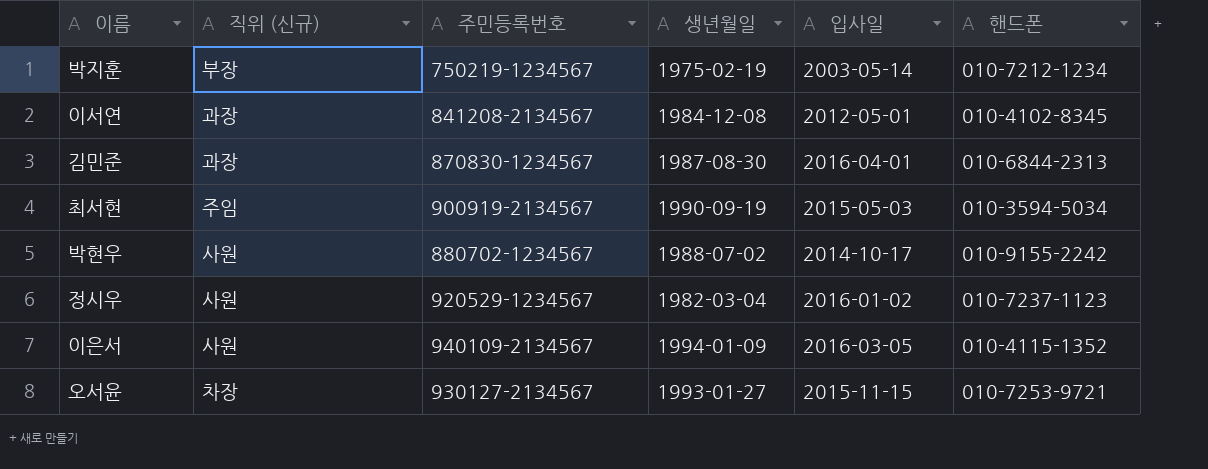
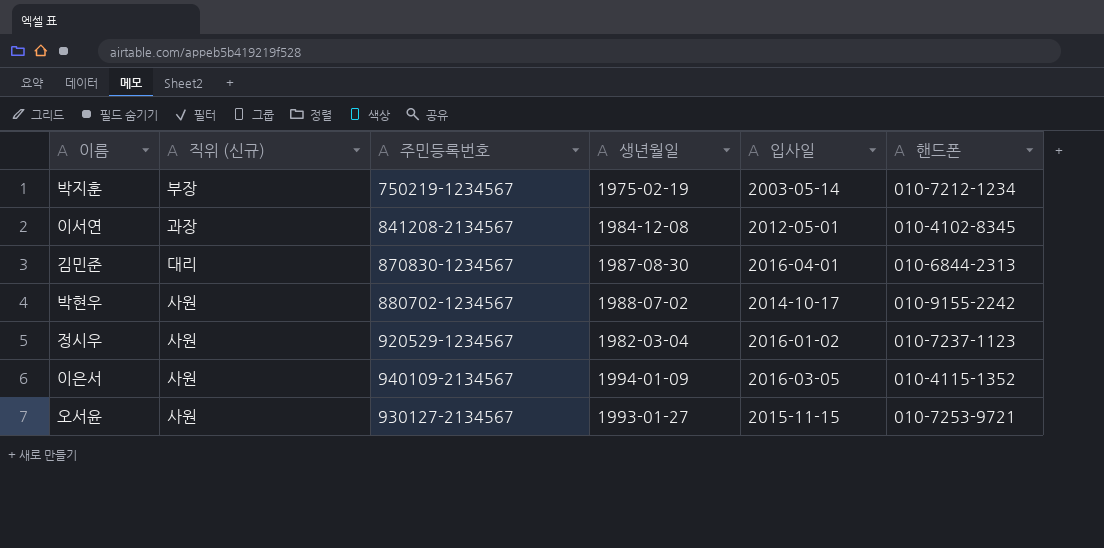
row 최서현: 주임 | 900919-2134567 | 1990-09-19 | 2015-05-03 | 010-3594-5034 -> none
김민준 | 직위 (신규): 과장 -> 대리
오서윤 | 직위 (신규): 차장 -> 사원

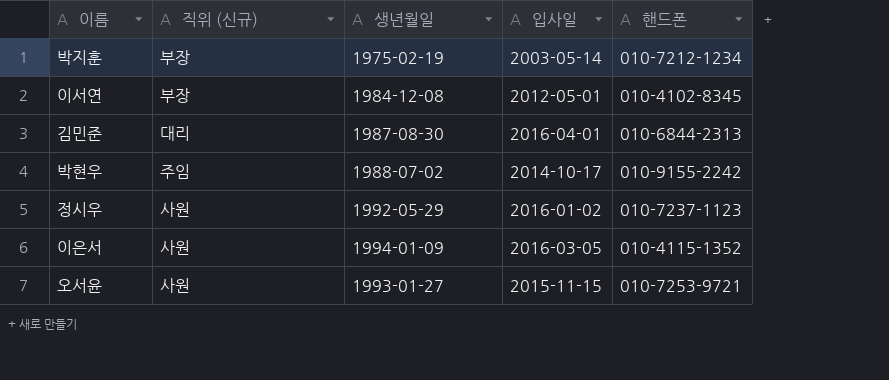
column 주민등록번호 | position: 3 -> none
이서연 | 직위 (신규): 과장 -> 부장
박현우 | 직위 (신규): 사원 -> 주임
정시우 | 생년월일: 1982-03-04 -> 1992-05-29

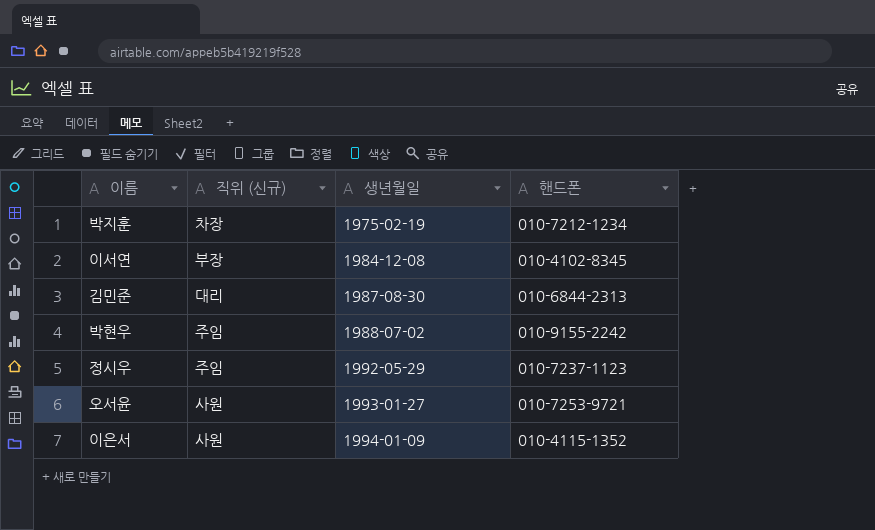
row order: none -> 생년월일 ascending
column 입사일 | position: 4 -> none
박지훈 | 직위 (신규): 부장 -> 차장
정시우 | 직위 (신규): 사원 -> 주임

